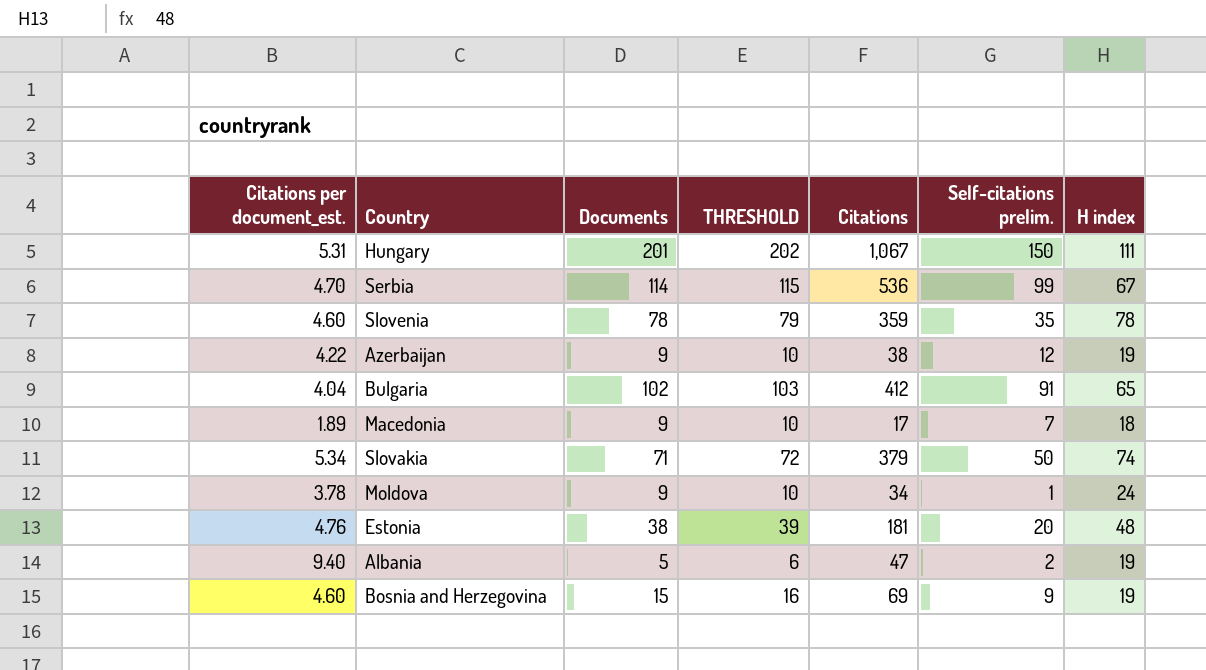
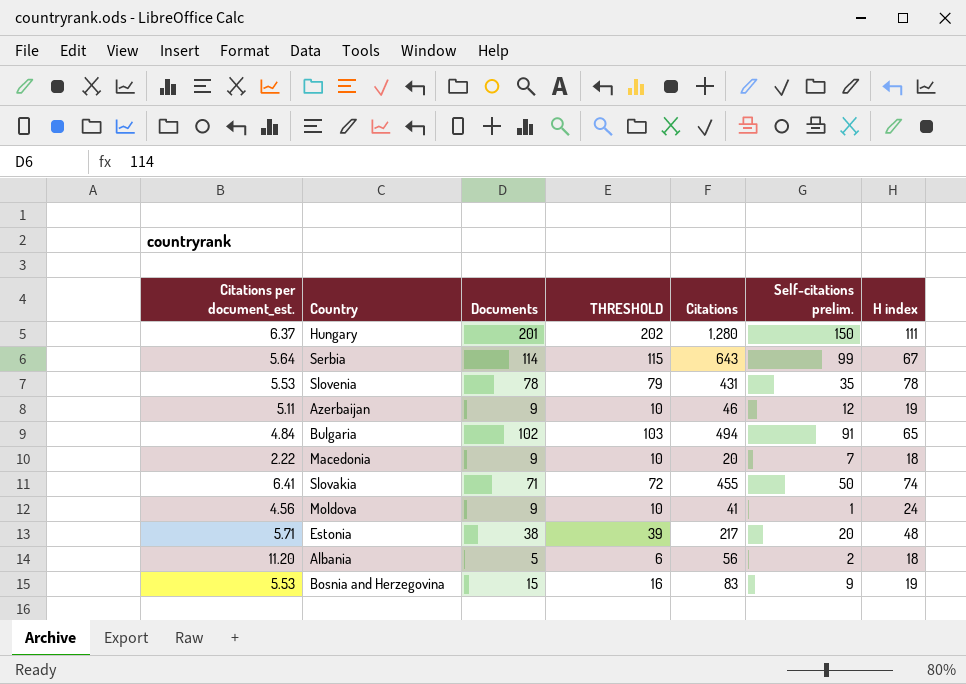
Hungary | Citations per document_est.: 5.31 -> 6.37
Hungary | Citations: 1,067 -> 1,280
Serbia | Citations per document_est.: 4.70 -> 5.64
Serbia | Citations: 536 -> 643
Slovenia | Citations per document_est.: 4.60 -> 5.53
Slovenia | Citations: 359 -> 431
Azerbaijan | Citations per document_est.: 4.22 -> 5.11
Azerbaijan | Citations: 38 -> 46
Bulgaria | Citations per document_est.: 4.04 -> 4.84
Bulgaria | Citations: 412 -> 494
Macedonia | Citations per document_est.: 1.89 -> 2.22
Macedonia | Citations: 17 -> 20
Slovakia | Citations per document_est.: 5.34 -> 6.41
Slovakia | Citations: 379 -> 455
Moldova | Citations per document_est.: 3.78 -> 4.56
Moldova | Citations: 34 -> 41
Estonia | Citations per document_est.: 4.76 -> 5.71
Estonia | Citations: 181 -> 217
Albania | Citations per document_est.: 9.40 -> 11.20
Albania | Citations: 47 -> 56
Albania | H index: 19 -> 18
Bosnia and Herzegovina | Citations per document_est.: 4.60 -> 5.53
Bosnia and Herzegovina | Citations: 69 -> 83

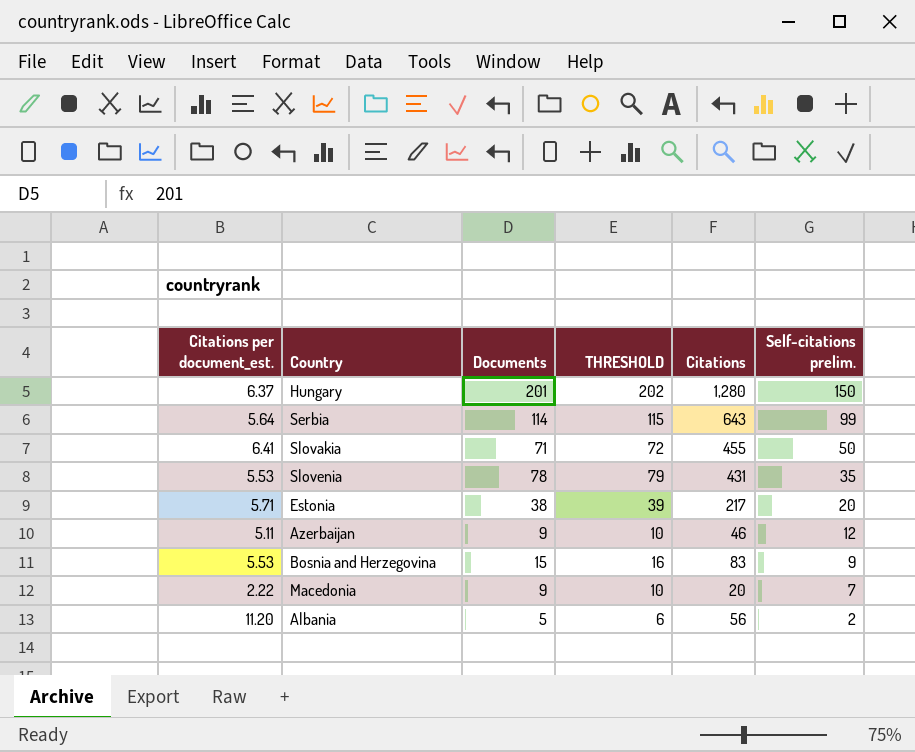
row order: none -> Self-citations prelim. descending
column H index | position: 7 -> none
row Bulgaria: 4.84 | 102 | 103 | 494 | 91 | 65 -> none
row Moldova: 4.56 | 9 | 10 | 41 | 1 | 24 -> none

